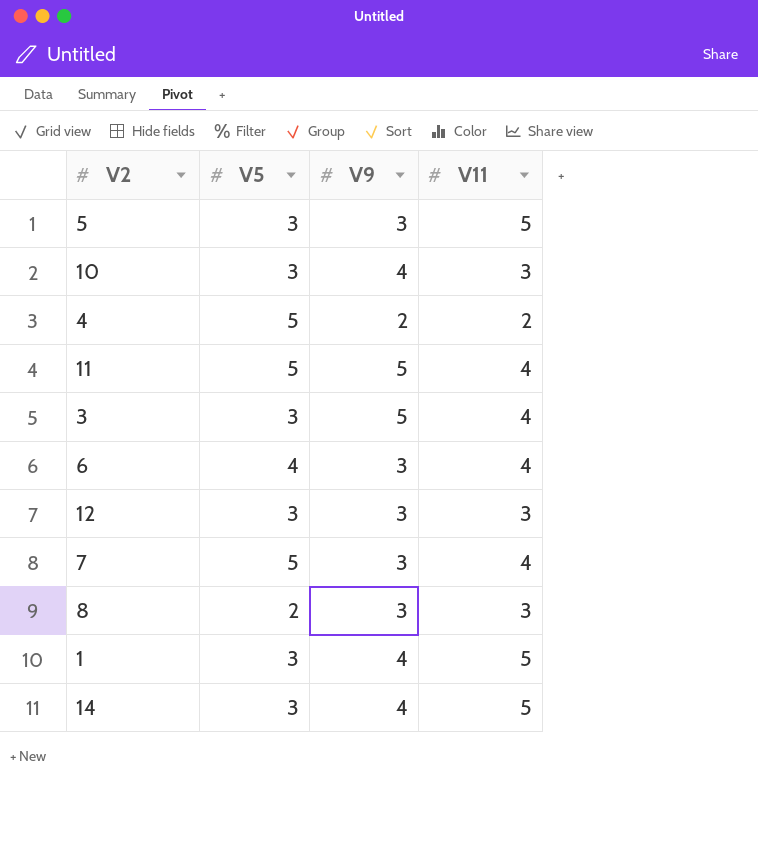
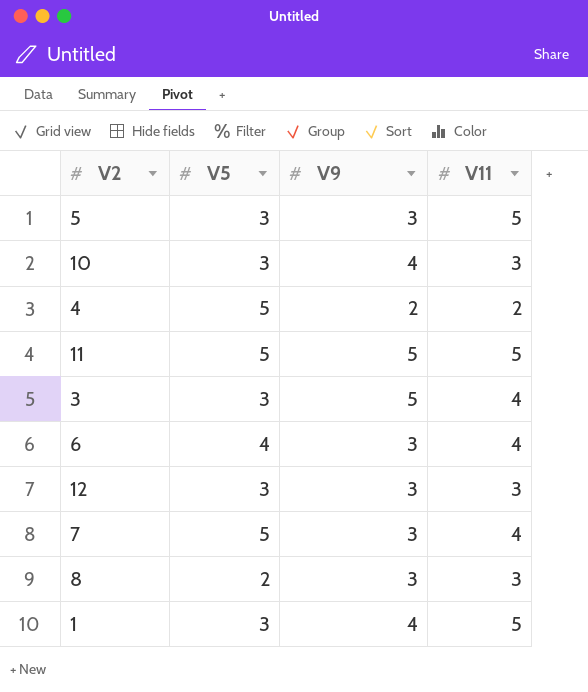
row 14: 3 | 4 | 5 -> none
11 | V11: 4 -> 5

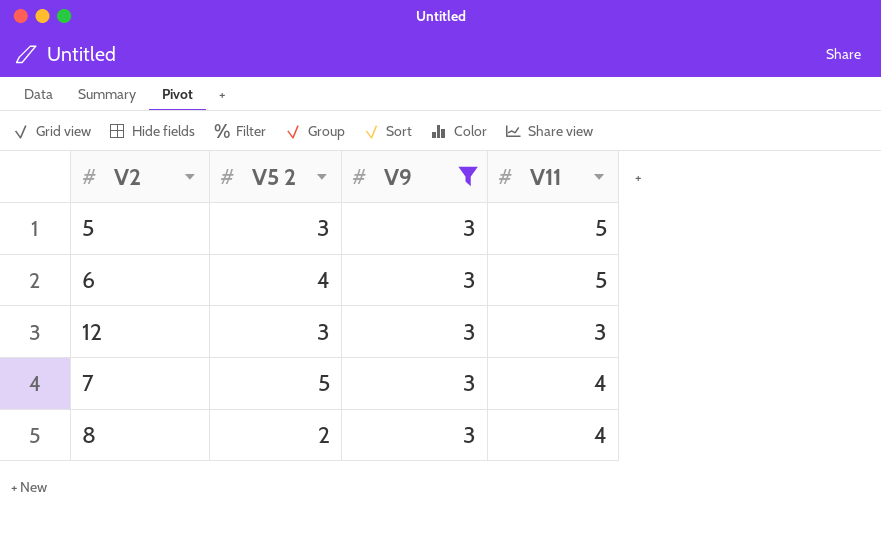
filter: none -> V9 = 3
column name: V5 -> V5 2
6 | V11: 4 -> 5
8 | V11: 3 -> 4

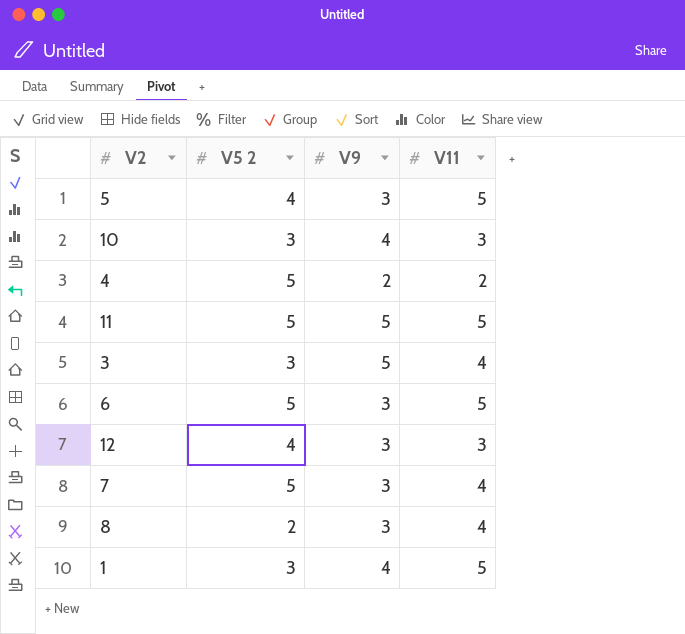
filter: V9 = 3 -> none
5 | V5 2: 3 -> 4
6 | V5 2: 4 -> 5
12 | V5 2: 3 -> 4

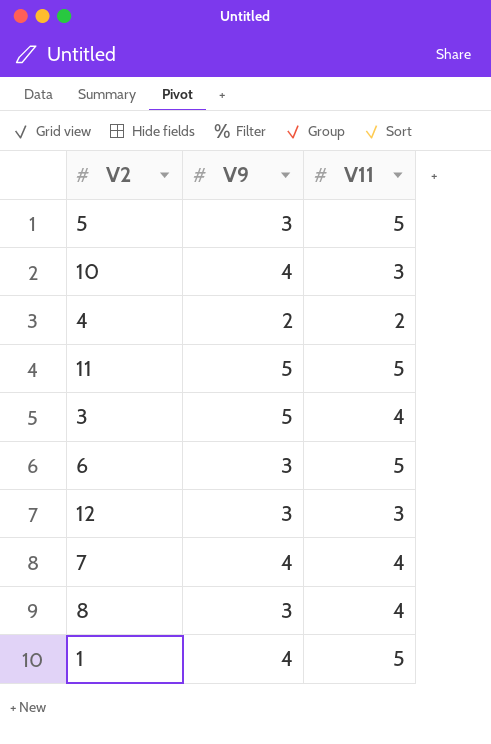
column V5 2 | position: 2 -> none
7 | V9: 3 -> 4

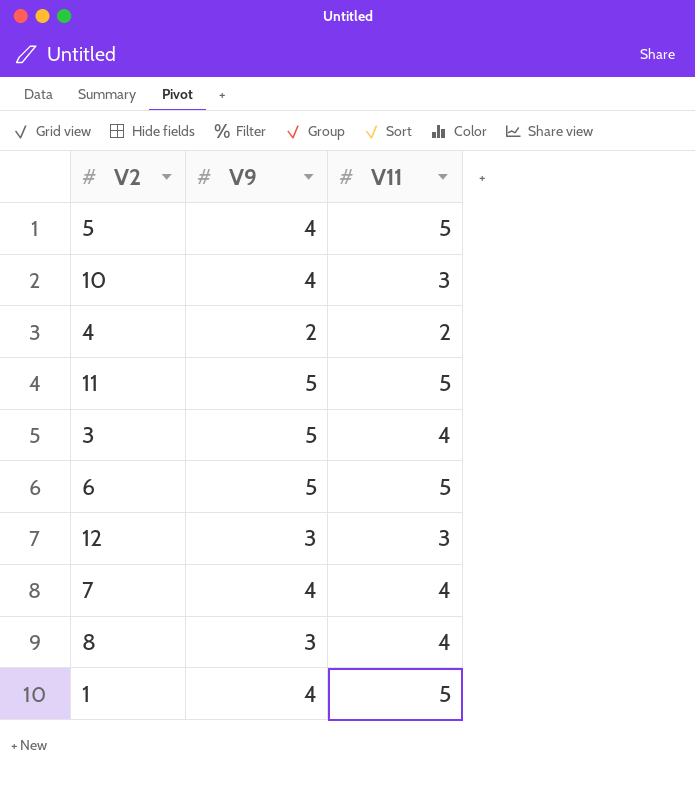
5 | V9: 3 -> 4
6 | V9: 3 -> 5

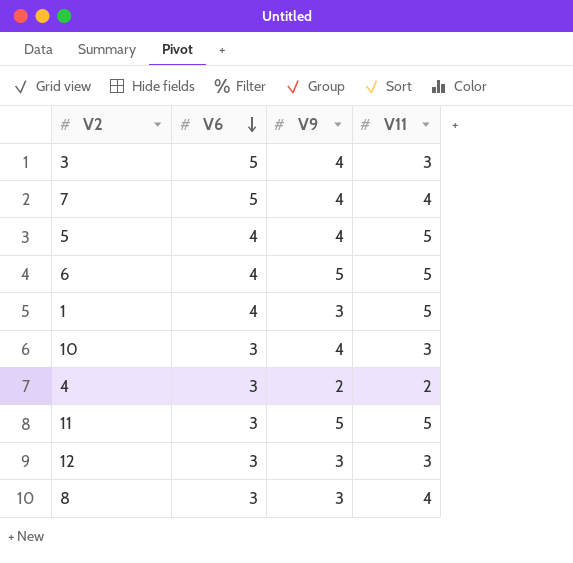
row order: none -> V6 descending
column V6 | position: none -> 2
3 | V9: 5 -> 4
3 | V11: 4 -> 3
1 | V9: 4 -> 3

